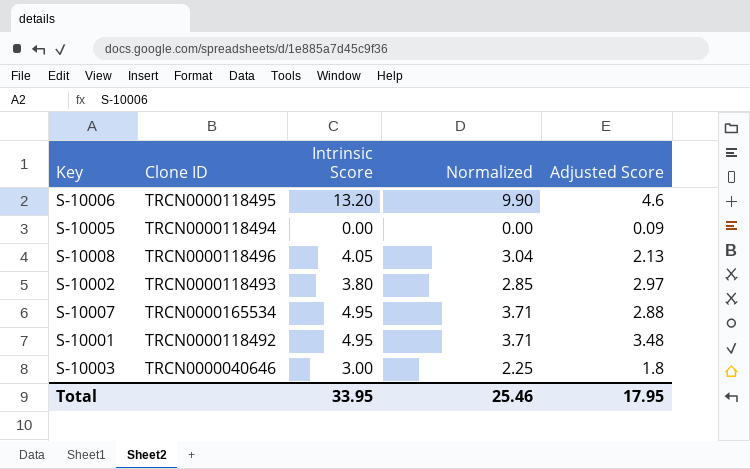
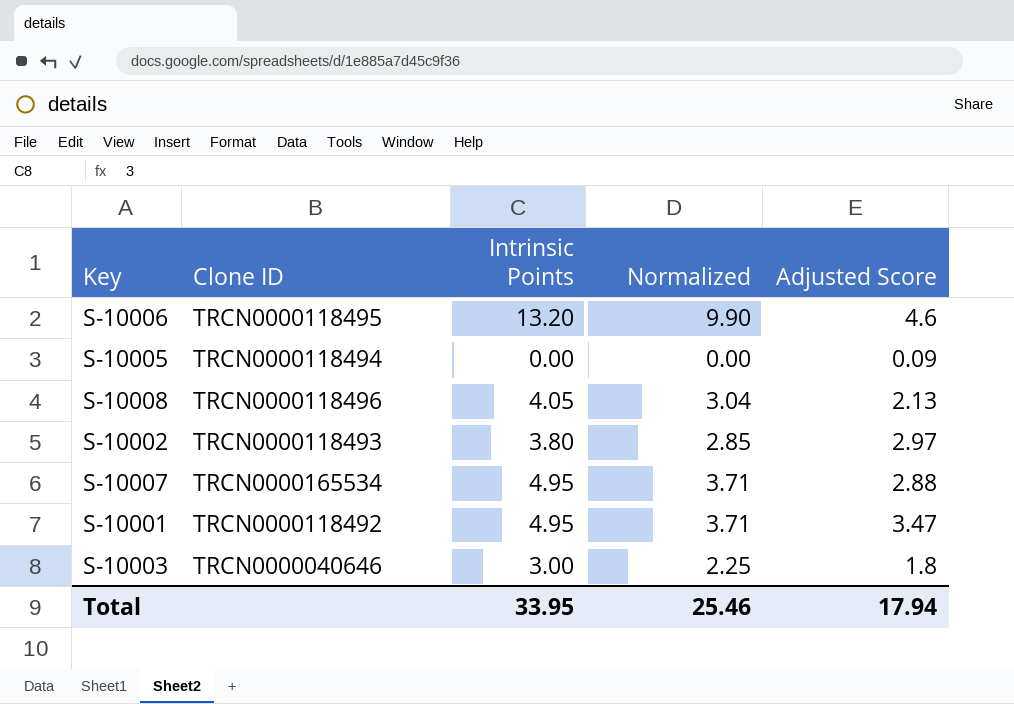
column name: Intrinsic Score -> Intrinsic Points
S-10001 | Adjusted Score: 3.48 -> 3.47
Total | Adjusted Score: 17.95 -> 17.94

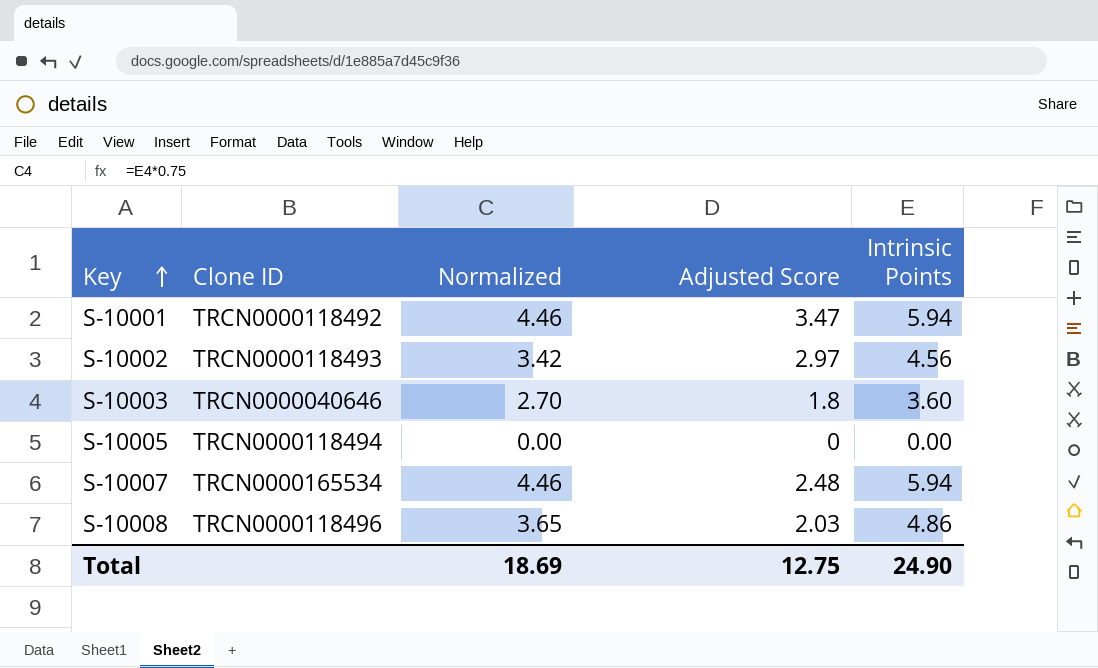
row order: none -> Key ascending
column Intrinsic Points | position: 3 -> 5
row S-10006: TRCN0000118495 | 13.20 | 9.90 | 4.6 -> none
S-10001 | Normalized: 3.71 -> 4.46
S-10001 | Intrinsic Points: 4.95 -> 5.94
S-10002 | Normalized: 2.85 -> 3.42
S-10002 | Intrinsic Points: 3.80 -> 4.56
S-10003 | Normalized: 2.25 -> 2.70
S-10003 | Intrinsic Points: 3.00 -> 3.60
S-10005 | Adjusted Score: 0.09 -> 0
S-10007 | Normalized: 3.71 -> 4.46
S-10007 | Adjusted Score: 2.88 -> 2.48
S-10007 | Intrinsic Points: 4.95 -> 5.94
S-10008 | Normalized: 3.04 -> 3.65
S-10008 | Adjusted Score: 2.13 -> 2.03
S-10008 | Intrinsic Points: 4.05 -> 4.86
Total | Normalized: 25.46 -> 18.69
Total | Adjusted Score: 17.94 -> 12.75
Total | Intrinsic Points: 33.95 -> 24.90

